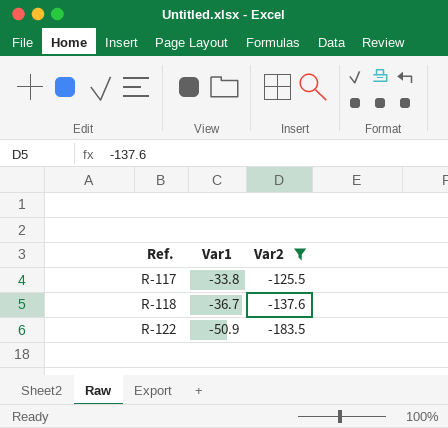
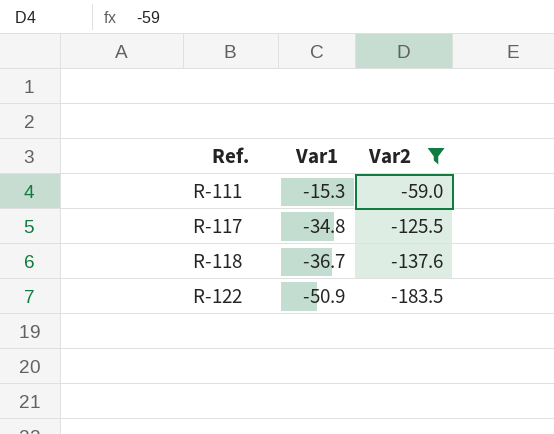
row R-111: none -> -15.3 | -59.0
R-117 | Var1: -33.8 -> -34.8

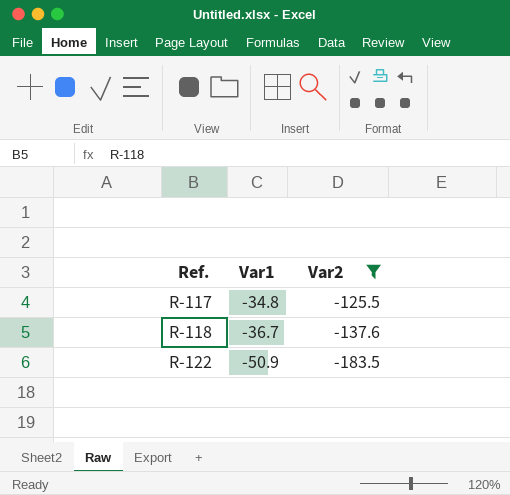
row R-111: -15.3 | -59.0 -> none

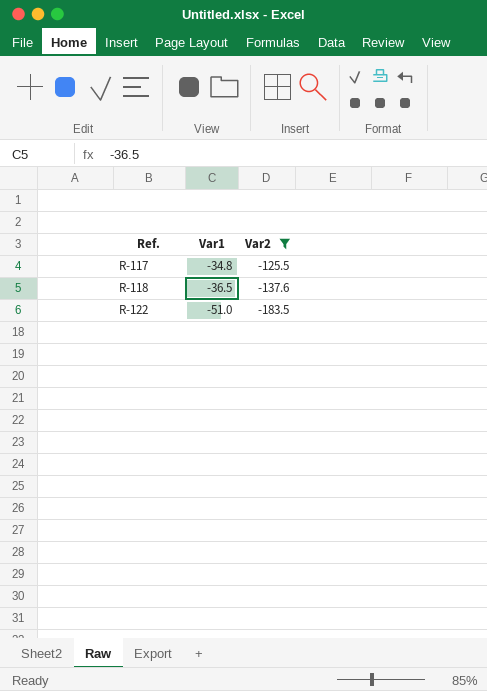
R-118 | Var1: -36.7 -> -36.5
R-122 | Var1: -50.9 -> -51.0

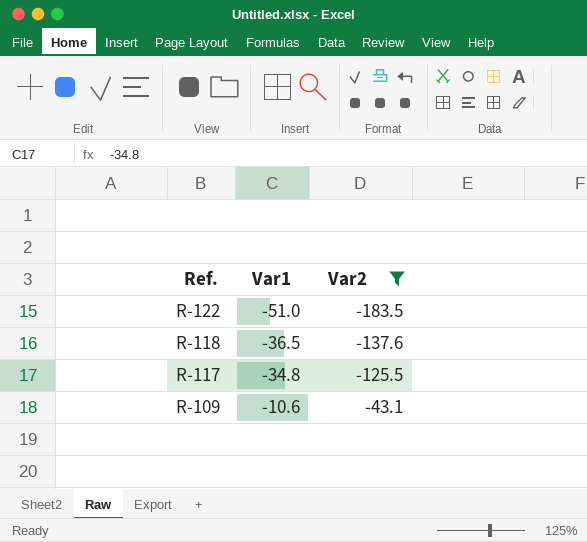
row order: Ref. ascending -> Ref. descending
row R-109: none -> -10.6 | -43.1

